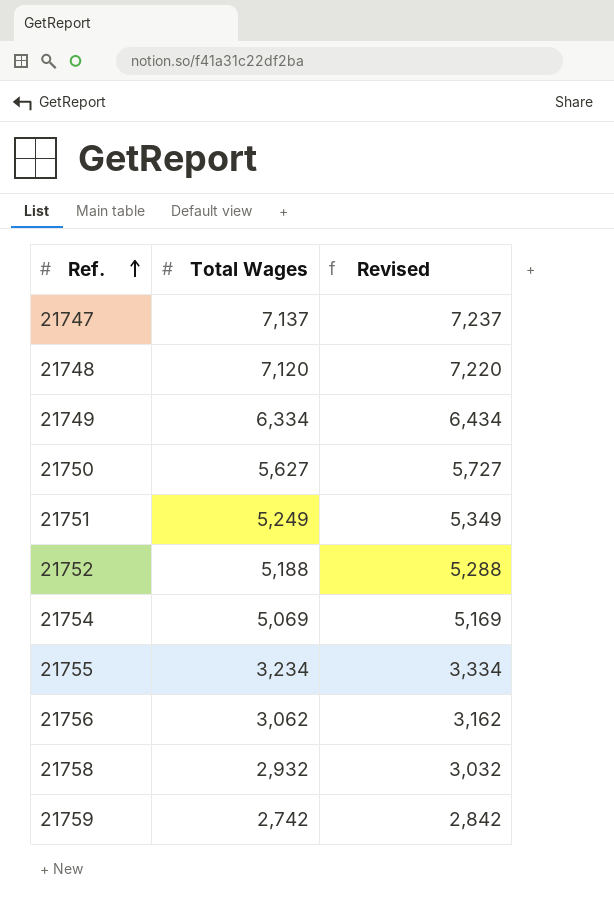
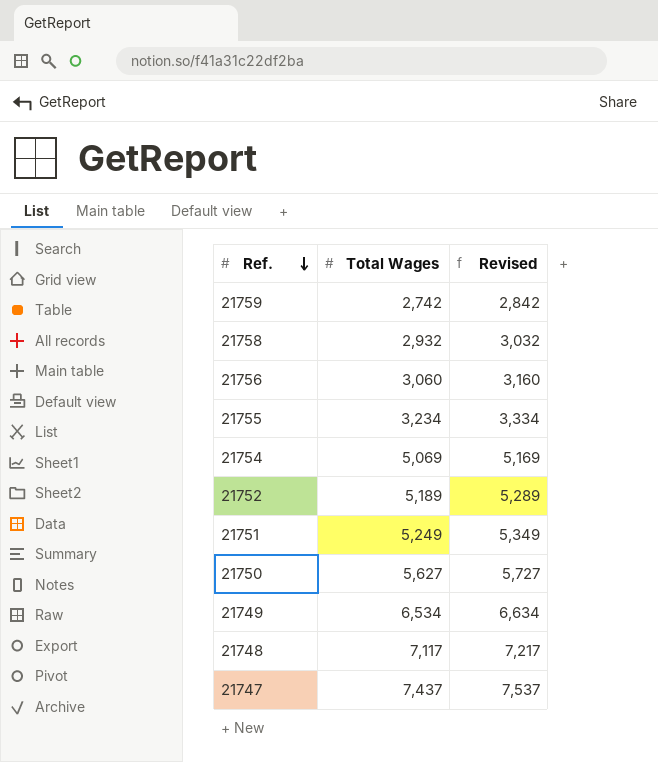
row order: Ref. ascending -> Ref. descending
21756 | Total Wages: 3,062 -> 3,060
21756 | Revised: 3,162 -> 3,160
21752 | Total Wages: 5,188 -> 5,189
21752 | Revised: 5,288 -> 5,289
21749 | Total Wages: 6,334 -> 6,534
21749 | Revised: 6,434 -> 6,634
21748 | Total Wages: 7,120 -> 7,117
21748 | Revised: 7,220 -> 7,217
21747 | Total Wages: 7,137 -> 7,437
21747 | Revised: 7,237 -> 7,537

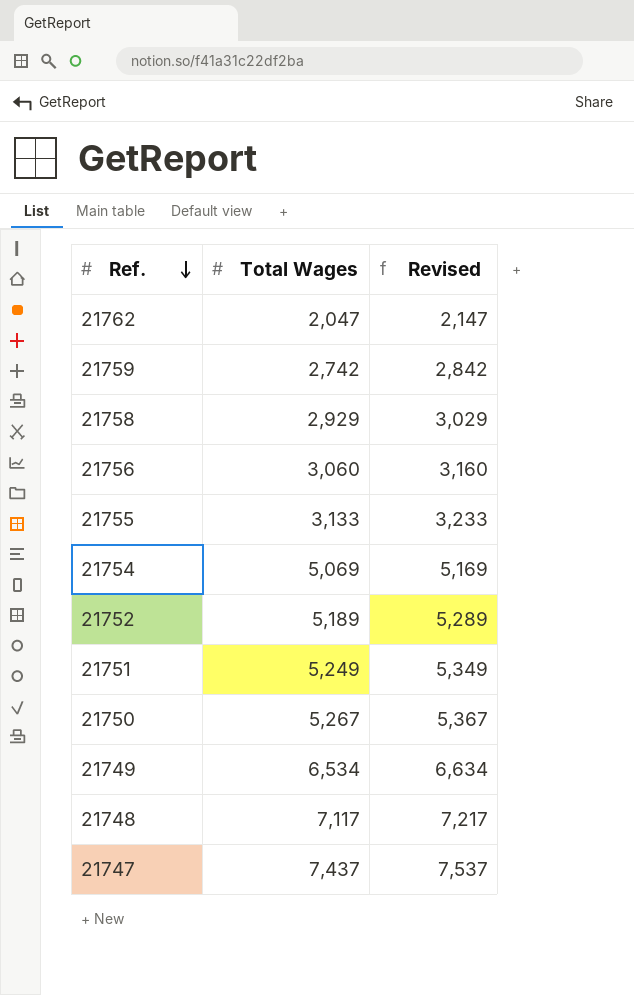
row 21762: none -> 2,047 | 2,147
21758 | Total Wages: 2,932 -> 2,929
21758 | Revised: 3,032 -> 3,029
21755 | Total Wages: 3,234 -> 3,133
21755 | Revised: 3,334 -> 3,233
21750 | Total Wages: 5,627 -> 5,267
21750 | Revised: 5,727 -> 5,367

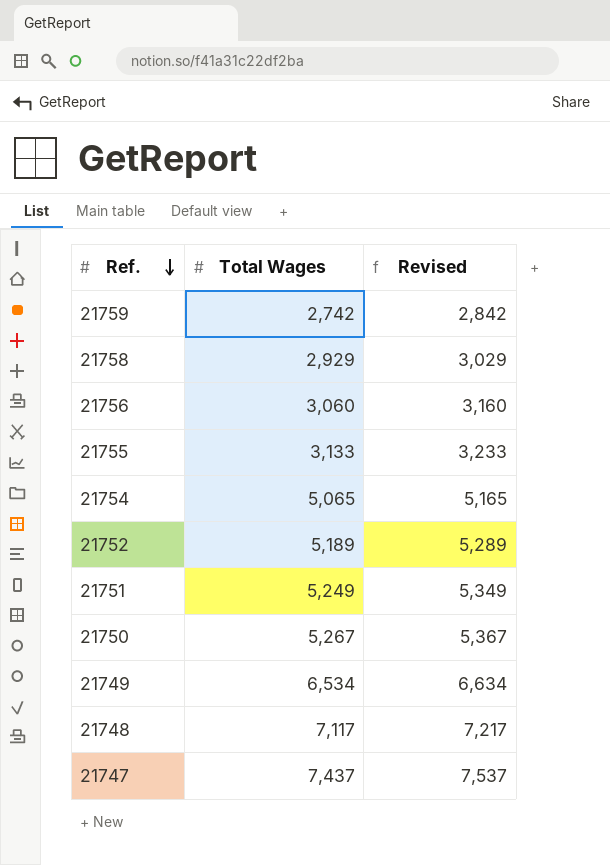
row 21762: 2,047 | 2,147 -> none
21754 | Total Wages: 5,069 -> 5,065
21754 | Revised: 5,169 -> 5,165

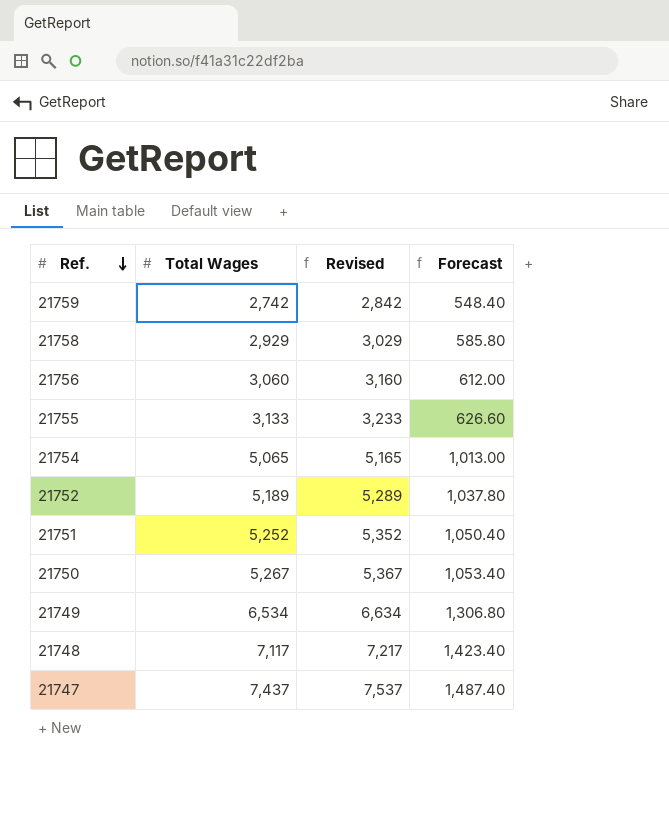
column Forecast | formula: none -> [Total Wages] * 0.2
21751 | Total Wages: 5,249 -> 5,252
21751 | Revised: 5,349 -> 5,352

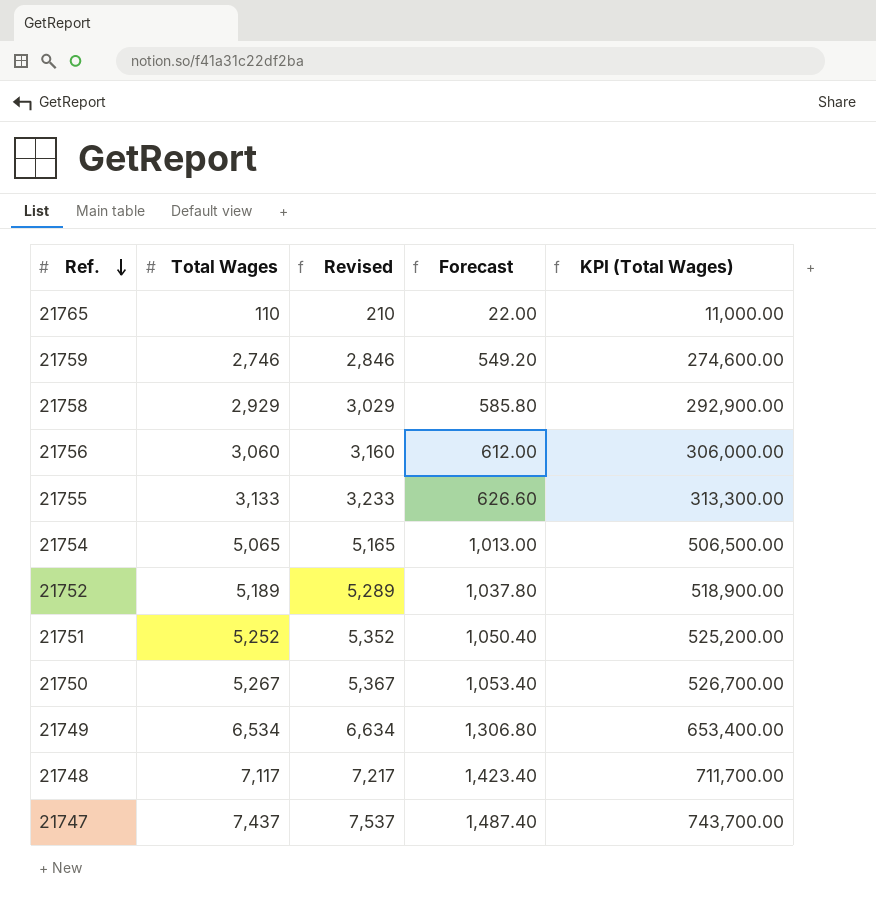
column KPI (Total Wages) | formula: none -> [Total Wages] * 100
row 21765: none -> 110 | 210 | 22.00 | 11,000.00
21759 | Total Wages: 2,742 -> 2,746
21759 | Revised: 2,842 -> 2,846
21759 | Forecast: 548.40 -> 549.20

